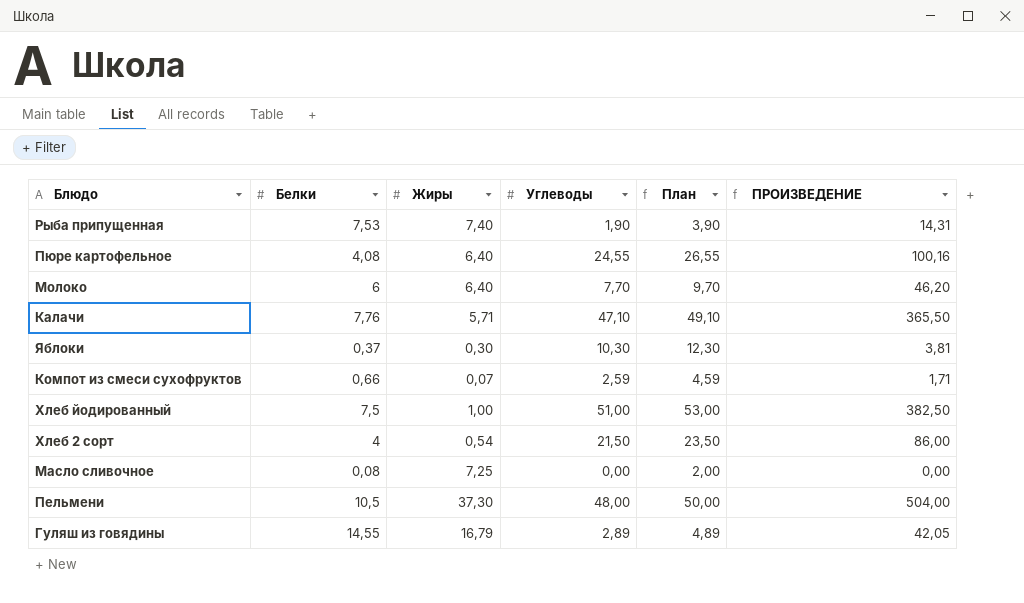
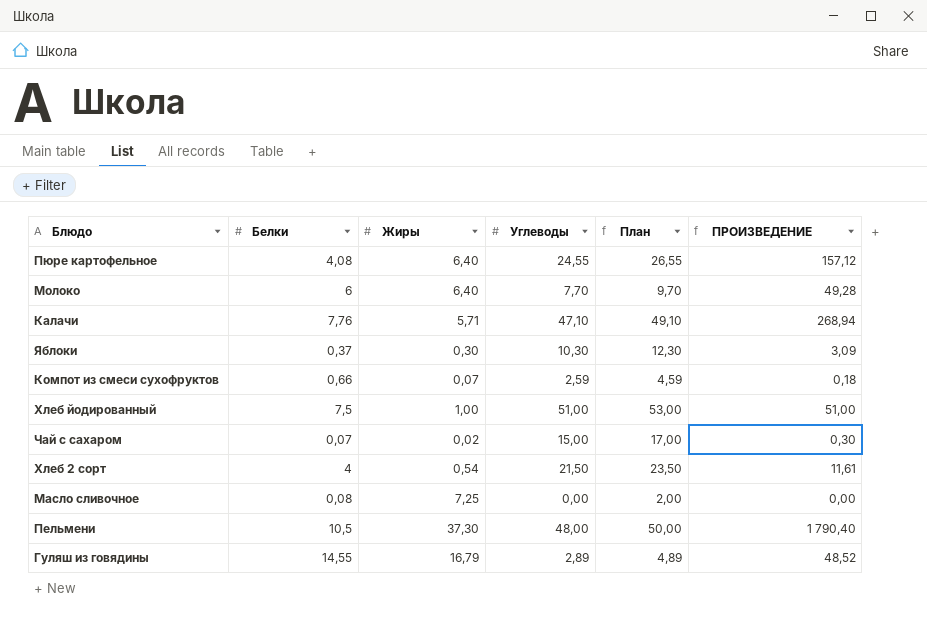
column ПРОИЗВЕДЕНИЕ | formula: [Белки] * [Углеводы] -> [Жиры] * [Углеводы]
row Рыба припущенная: 7,53 | 7,40 | 1,90 | 3,90 | 14,31 -> none
row Чай с сахаром: none -> 0,07 | 0,02 | 15,00 | 17,00 | 0,30

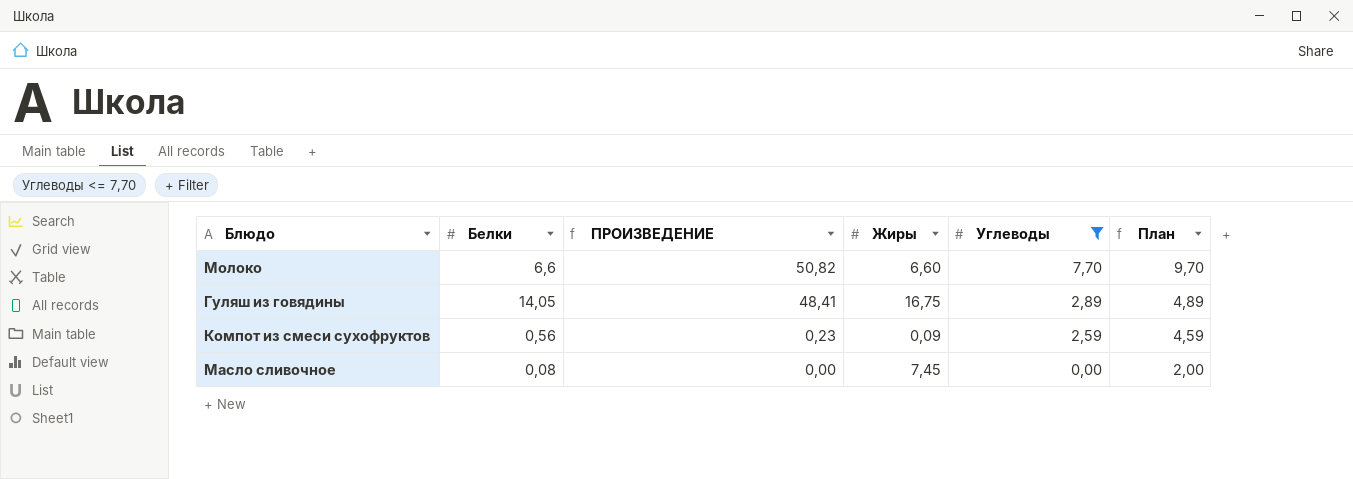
filter: none -> Углеводы <= 7,70
row order: none -> ПРОИЗВЕДЕНИЕ descending
column ПРОИЗВЕДЕНИЕ | position: 6 -> 3
Молоко | Белки: 6 -> 6,6
Молоко | ПРОИЗВЕДЕНИЕ: 49,28 -> 50,82
Молоко | Жиры: 6,40 -> 6,60
Гуляш из говядины | Белки: 14,55 -> 14,05
Гуляш из говядины | ПРОИЗВЕДЕНИЕ: 48,52 -> 48,41
Гуляш из говядины | Жиры: 16,79 -> 16,75
Компот из смеси сухофруктов | Белки: 0,66 -> 0,56
Компот из смеси сухофруктов | ПРОИЗВЕДЕНИЕ: 0,18 -> 0,23
Компот из смеси сухофруктов | Жиры: 0,07 -> 0,09
Масло сливочное | Жиры: 7,25 -> 7,45

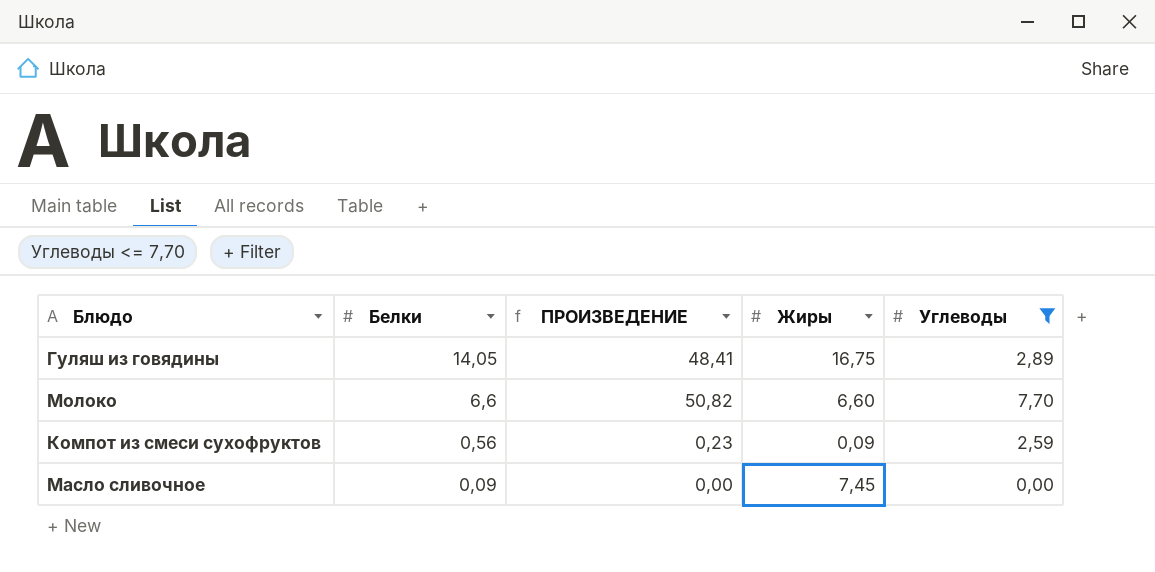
row order: ПРОИЗВЕДЕНИЕ descending -> Белки descending
column План | formula: [Углеводы] + 2 -> none
Масло сливочное | Белки: 0,08 -> 0,09

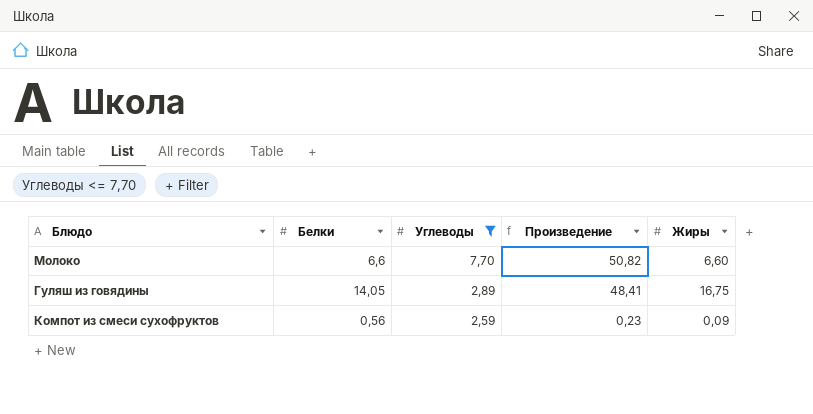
row order: Белки descending -> Углеводы descending
column Углеводы | position: 5 -> 3
column name: ПРОИЗВЕДЕНИЕ -> Произведение
row Масло сливочное: 0,09 | 0,00 | 7,45 | 0,00 -> none

